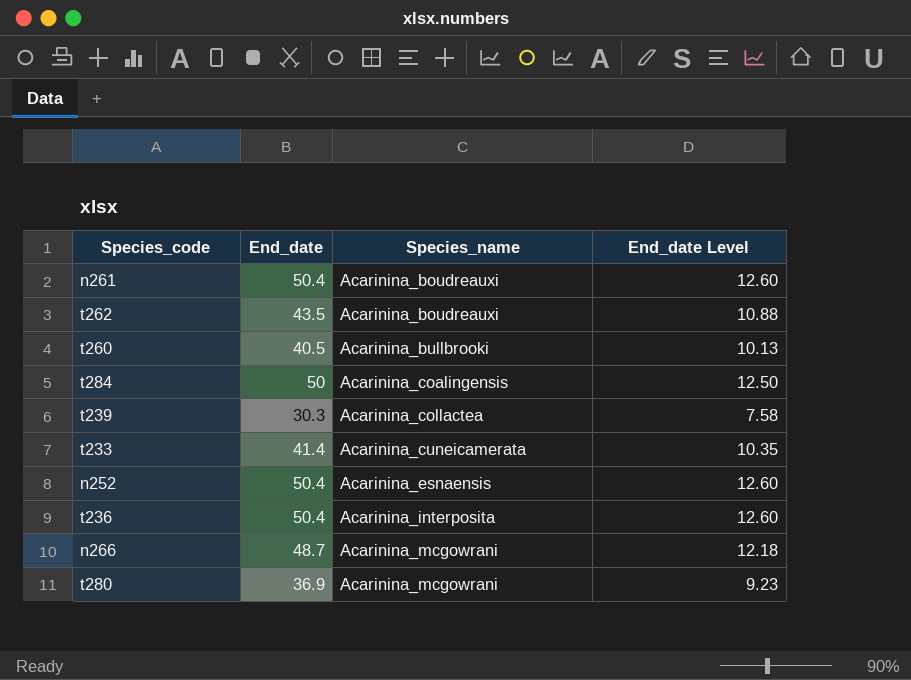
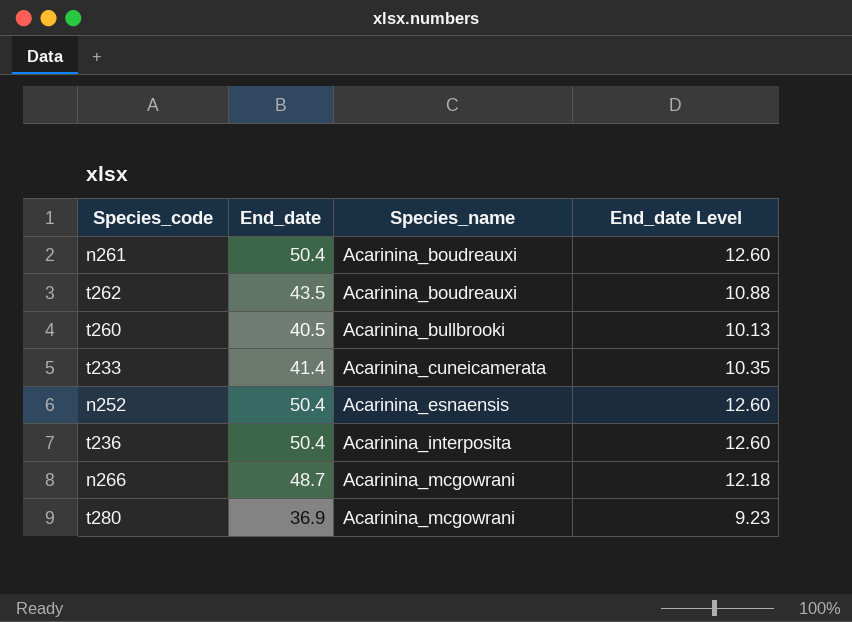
row t284: 50 | Acarinina_coalingensis | 12.50 -> none
row t239: 30.3 | Acarinina_collactea | 7.58 -> none

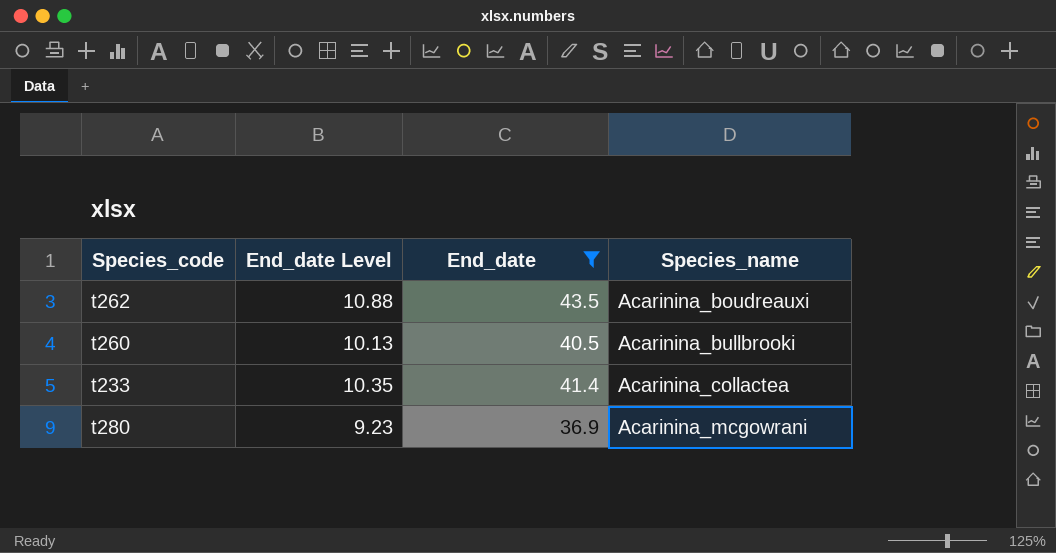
filter: none -> End_date <= 43.5
column End_date Level | position: 4 -> 2
t233 | Species_name: Acarinina_cuneicamerata -> Acarinina_collactea

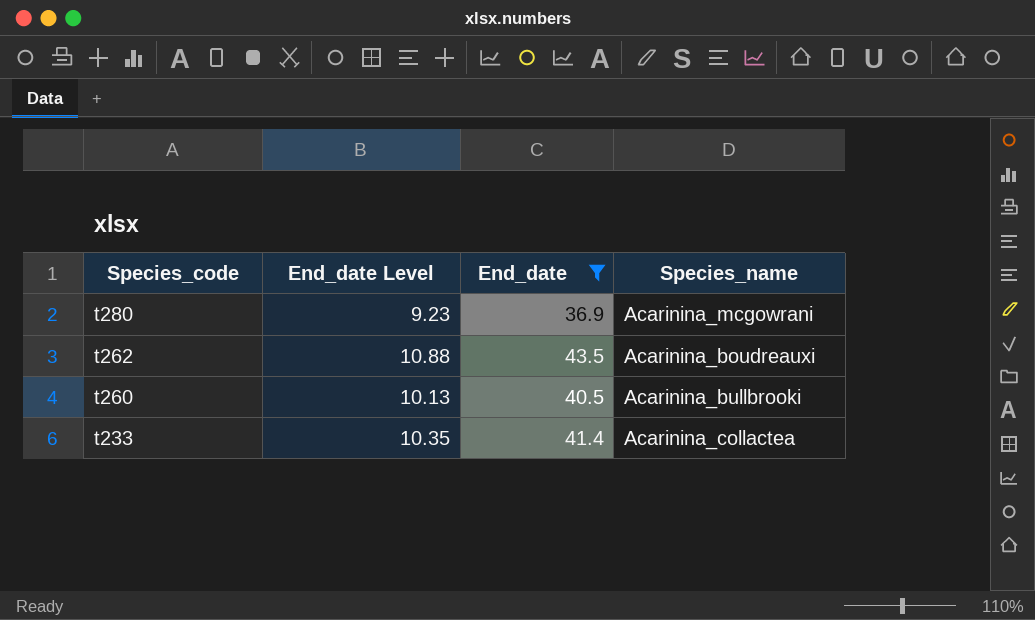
row order: Species_name ascending -> Species_code descending

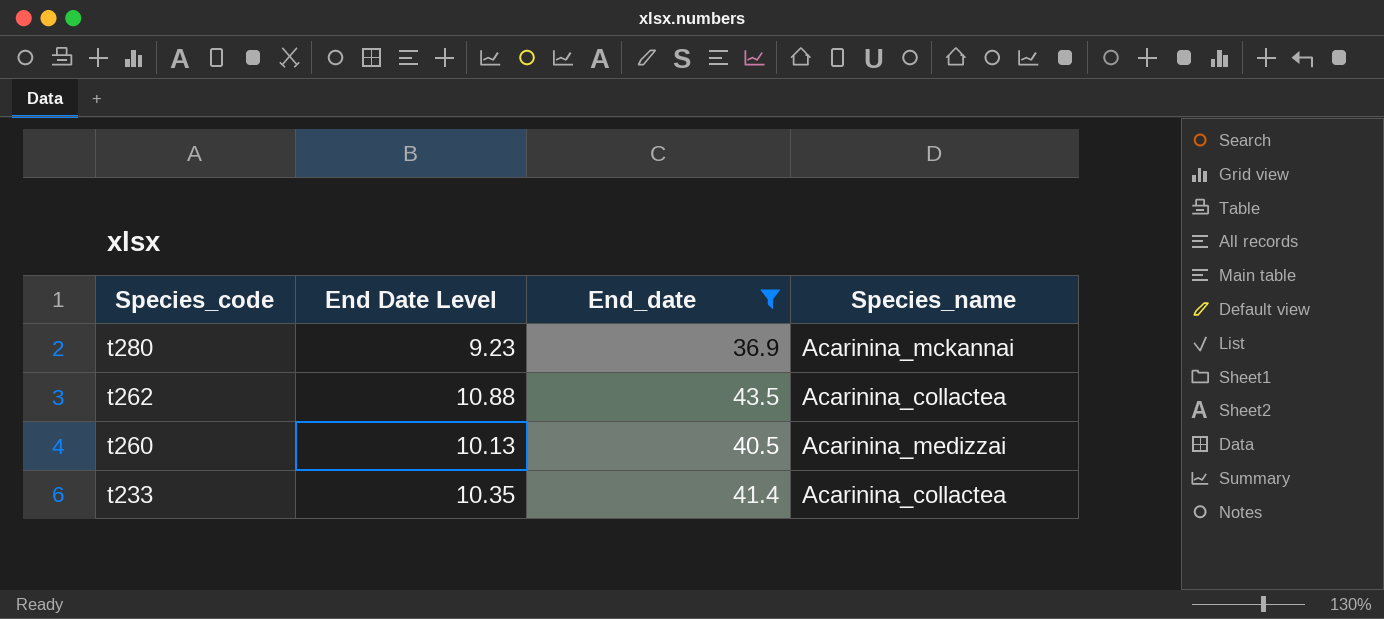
column name: End_date Level -> End Date Level
t280 | Species_name: Acarinina_mcgowrani -> Acarinina_mckannai
t262 | Species_name: Acarinina_boudreauxi -> Acarinina_collactea
t260 | Species_name: Acarinina_bullbrooki -> Acarinina_medizzai

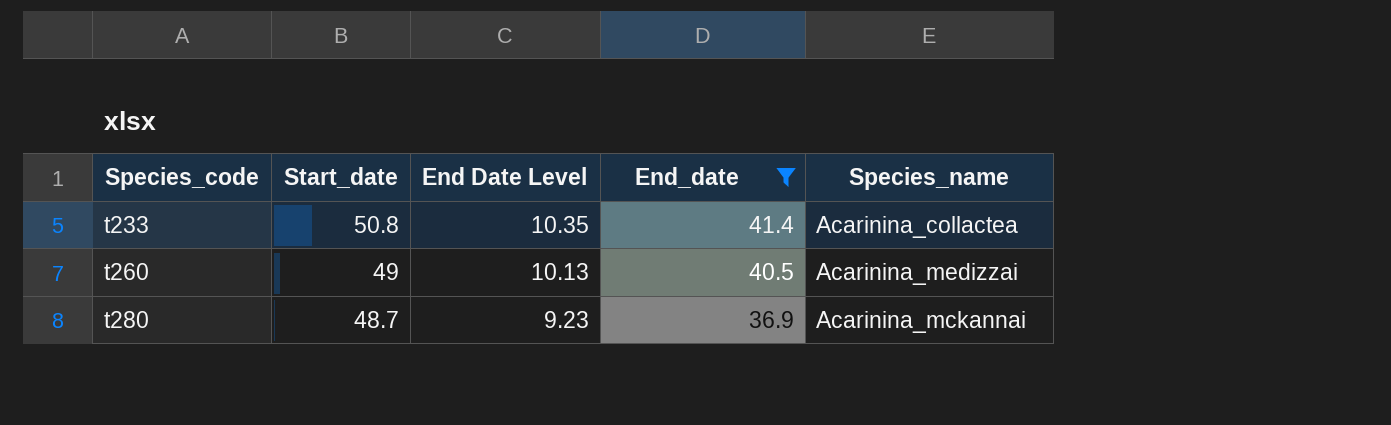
row order: Species_code descending -> Species_code ascending
column Start_date | position: none -> 2
row t262: 10.88 | 43.5 | Acarinina_collactea -> none

